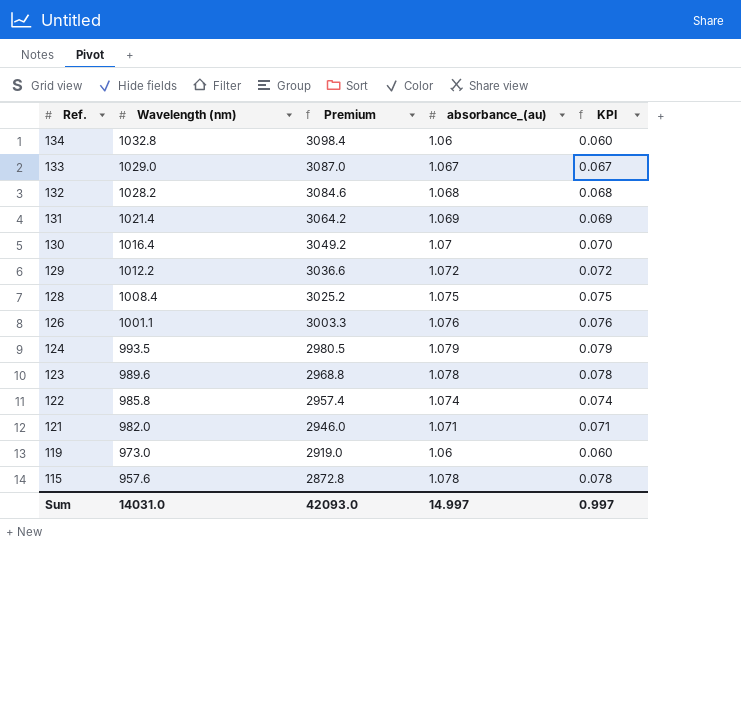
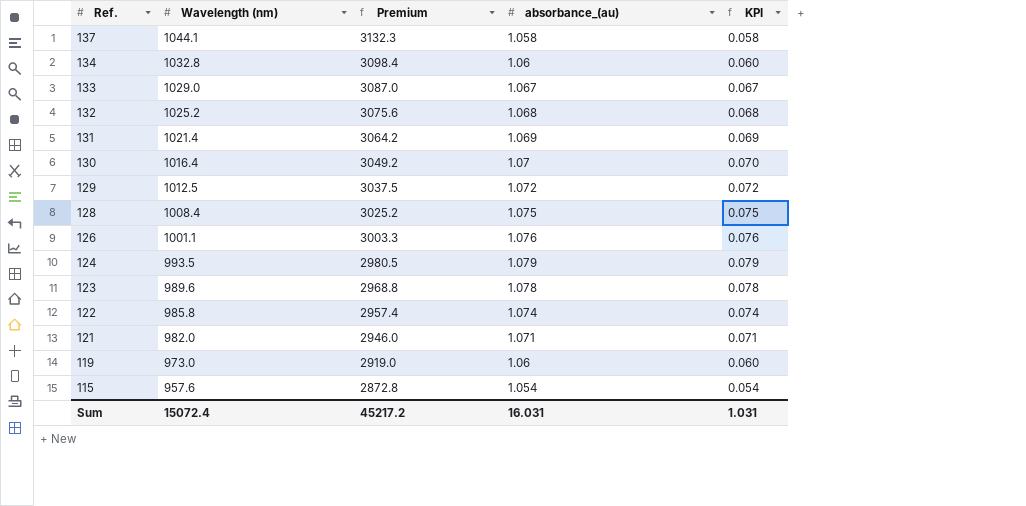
row 137: none -> 1044.1 | 3132.3 | 1.058 | 0.058
132 | Wavelength (nm): 1028.2 -> 1025.2
132 | Premium: 3084.6 -> 3075.6
129 | Wavelength (nm): 1012.2 -> 1012.5
129 | Premium: 3036.6 -> 3037.5
115 | absorbance_(au): 1.078 -> 1.054
115 | KPI: 0.078 -> 0.054
Sum | Wavelength (nm): 14031.0 -> 15072.4
Sum | Premium: 42093.0 -> 45217.2
Sum | absorbance_(au): 14.997 -> 16.031
Sum | KPI: 0.997 -> 1.031

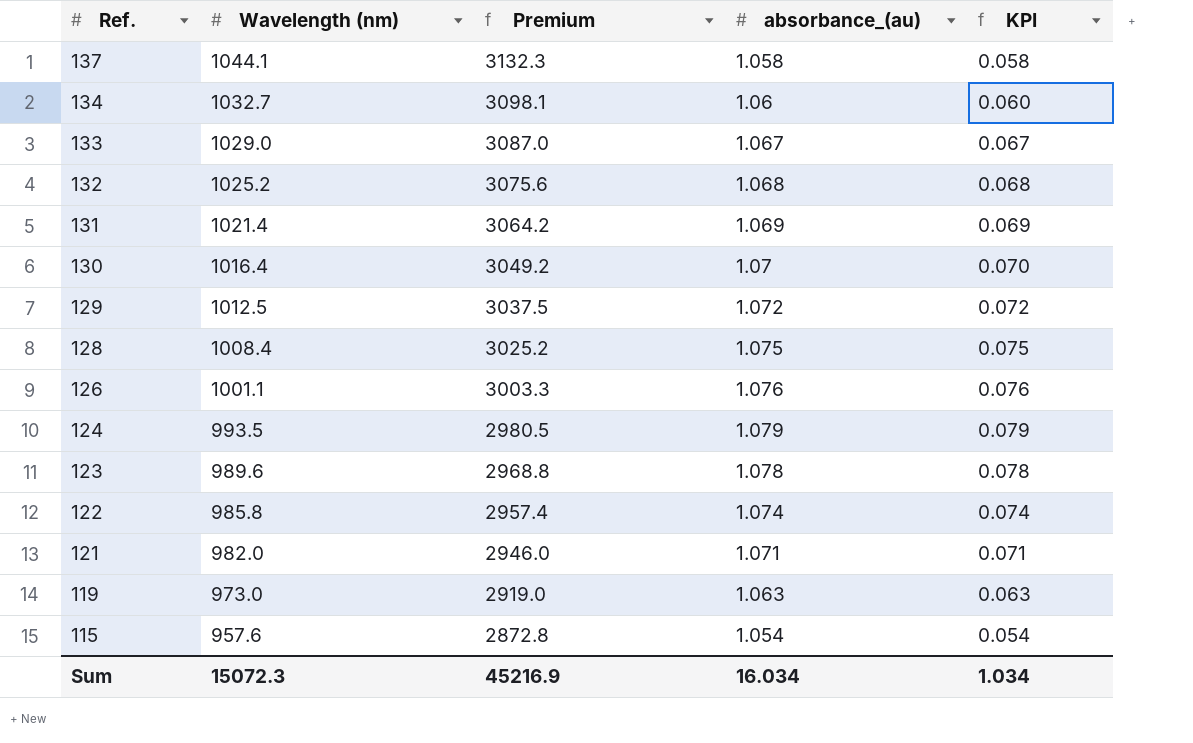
134 | Wavelength (nm): 1032.8 -> 1032.7
134 | Premium: 3098.4 -> 3098.1
119 | absorbance_(au): 1.06 -> 1.063
119 | KPI: 0.060 -> 0.063
Sum | Wavelength (nm): 15072.4 -> 15072.3
Sum | Premium: 45217.2 -> 45216.9
Sum | absorbance_(au): 16.031 -> 16.034
Sum | KPI: 1.031 -> 1.034

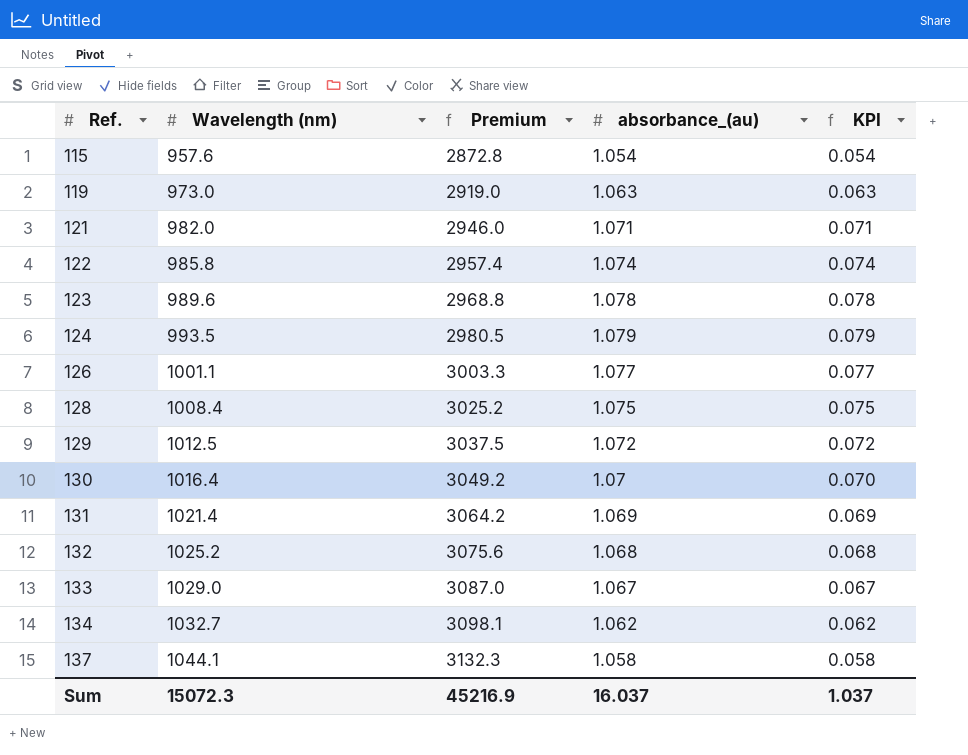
row order: Ref. descending -> Ref. ascending
126 | absorbance_(au): 1.076 -> 1.077
126 | KPI: 0.076 -> 0.077
134 | absorbance_(au): 1.06 -> 1.062
134 | KPI: 0.060 -> 0.062
Sum | absorbance_(au): 16.034 -> 16.037
Sum | KPI: 1.034 -> 1.037

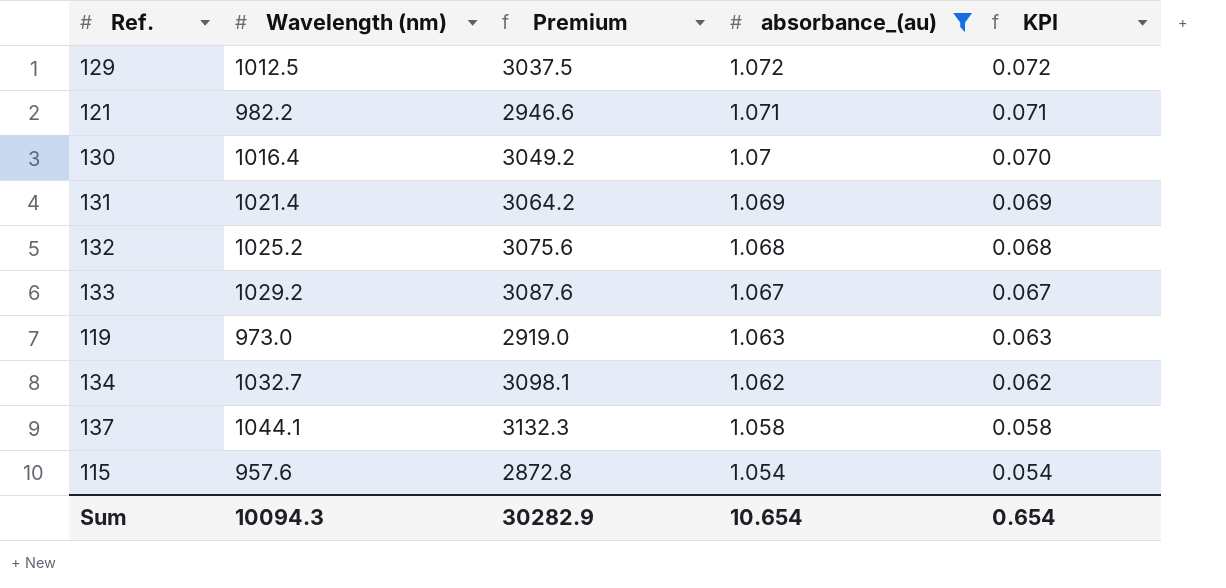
filter: none -> absorbance_(au) <= 1.072
row order: Ref. ascending -> absorbance_(au) descending
121 | Wavelength (nm): 982.0 -> 982.2
121 | Premium: 2946.0 -> 2946.6
133 | Wavelength (nm): 1029.0 -> 1029.2
133 | Premium: 3087.0 -> 3087.6
Sum | Wavelength (nm): 15072.3 -> 10094.3
Sum | Premium: 45216.9 -> 30282.9
Sum | absorbance_(au): 16.037 -> 10.654
Sum | KPI: 1.037 -> 0.654

